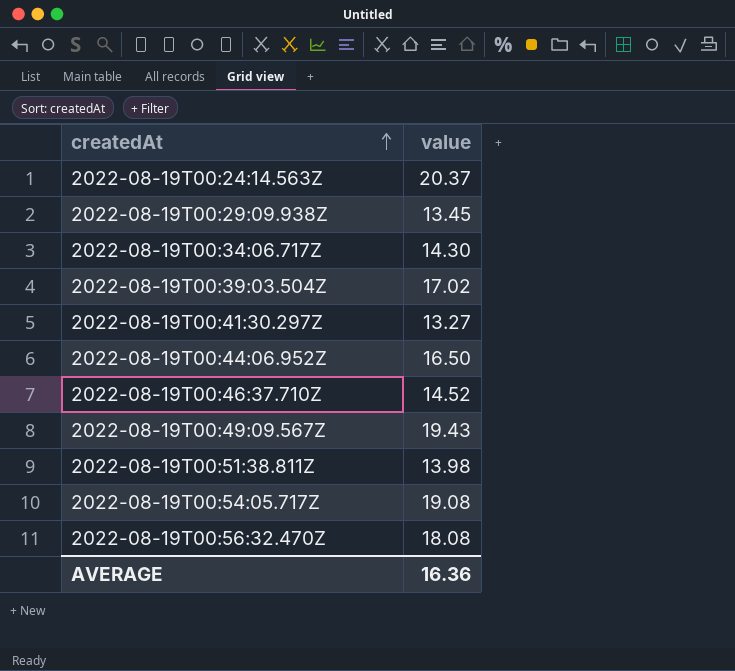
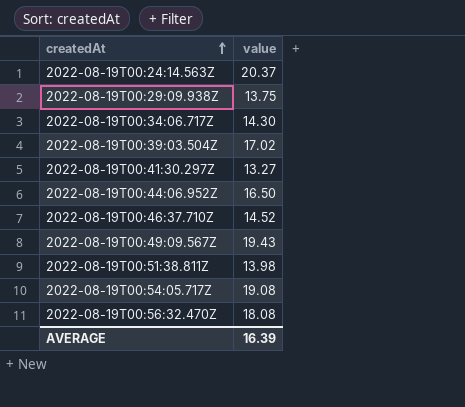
2022-08-19T00:29:09.938Z | value: 13.45 -> 13.75
AVERAGE | value: 16.36 -> 16.39

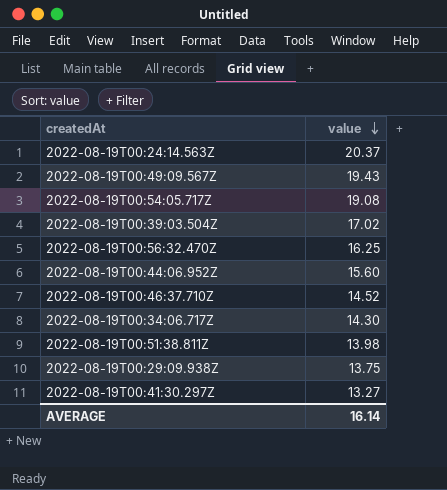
row order: createdAt ascending -> value descending
2022-08-19T00:56:32.470Z | value: 18.08 -> 16.25
2022-08-19T00:44:06.952Z | value: 16.50 -> 15.60
AVERAGE | value: 16.39 -> 16.14

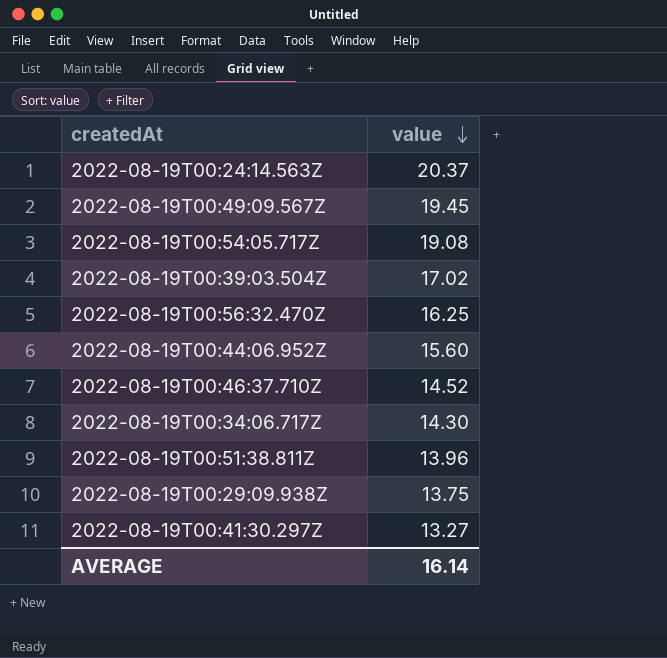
2022-08-19T00:49:09.567Z | value: 19.43 -> 19.45
2022-08-19T00:51:38.811Z | value: 13.98 -> 13.96

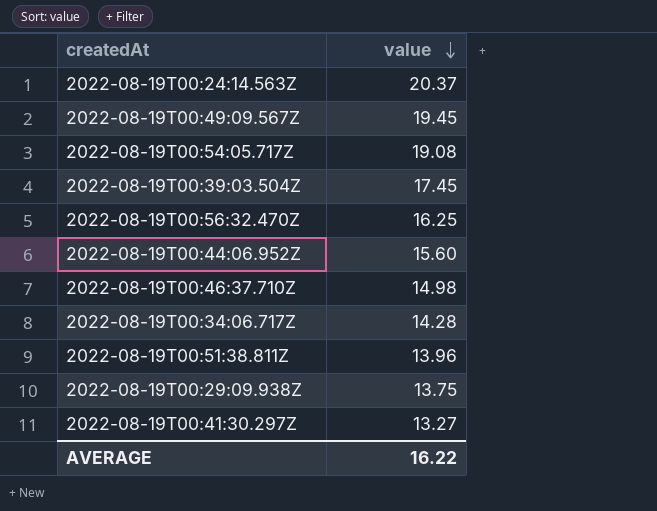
2022-08-19T00:39:03.504Z | value: 17.02 -> 17.45
2022-08-19T00:46:37.710Z | value: 14.52 -> 14.98
2022-08-19T00:34:06.717Z | value: 14.30 -> 14.28
AVERAGE | value: 16.14 -> 16.22

